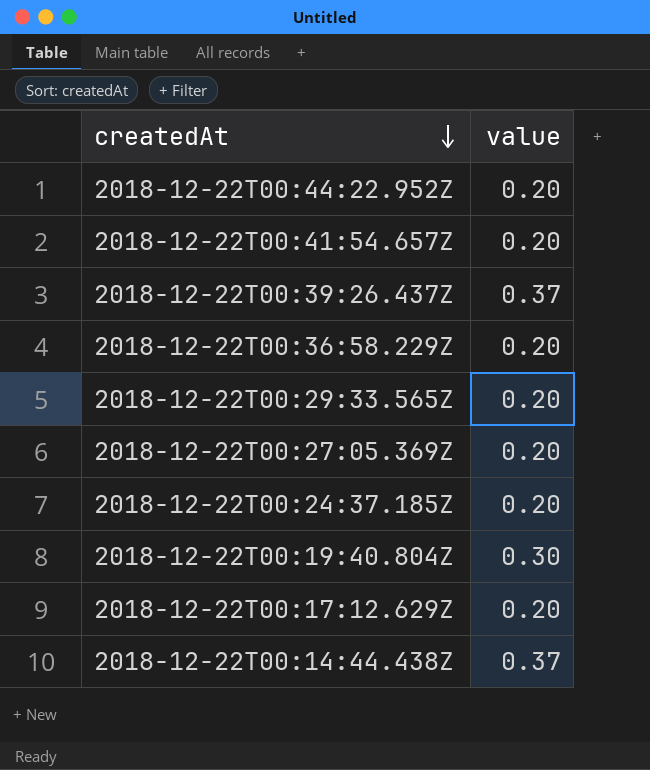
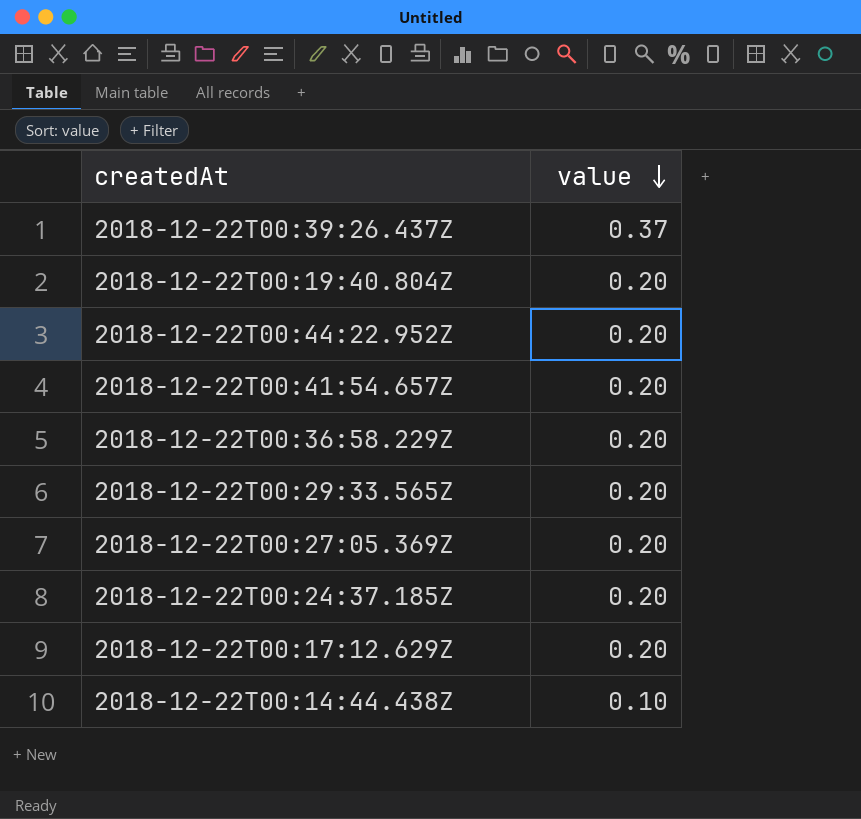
row order: createdAt descending -> value descending
2018-12-22T00:19:40.804Z | value: 0.30 -> 0.20
2018-12-22T00:14:44.438Z | value: 0.37 -> 0.10

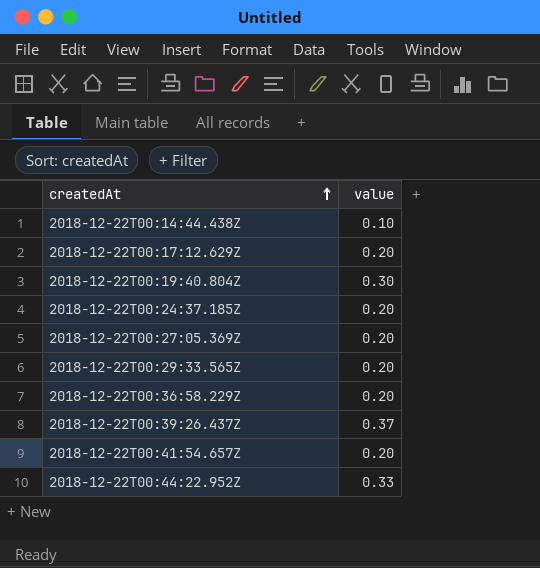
row order: value descending -> createdAt ascending
2018-12-22T00:19:40.804Z | value: 0.20 -> 0.30
2018-12-22T00:44:22.952Z | value: 0.20 -> 0.33

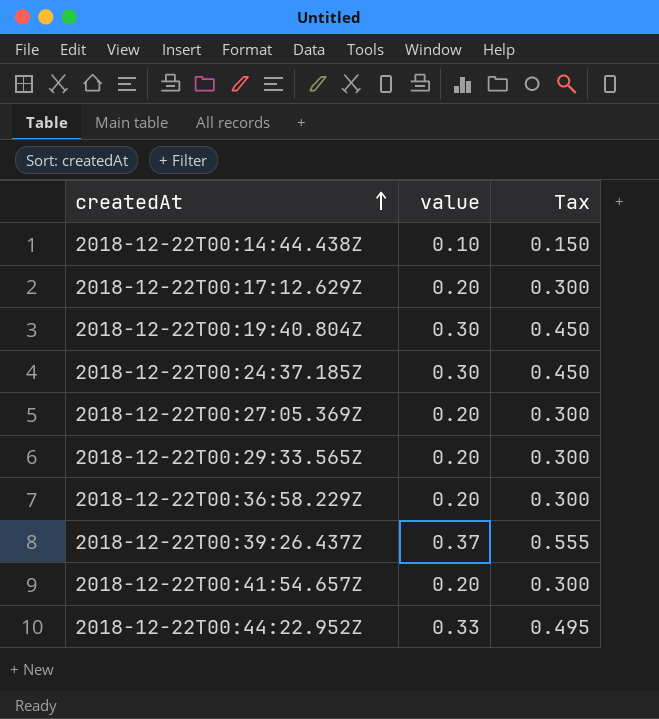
column Tax | formula: none -> [value] * 1.5
2018-12-22T00:24:37.185Z | value: 0.20 -> 0.30

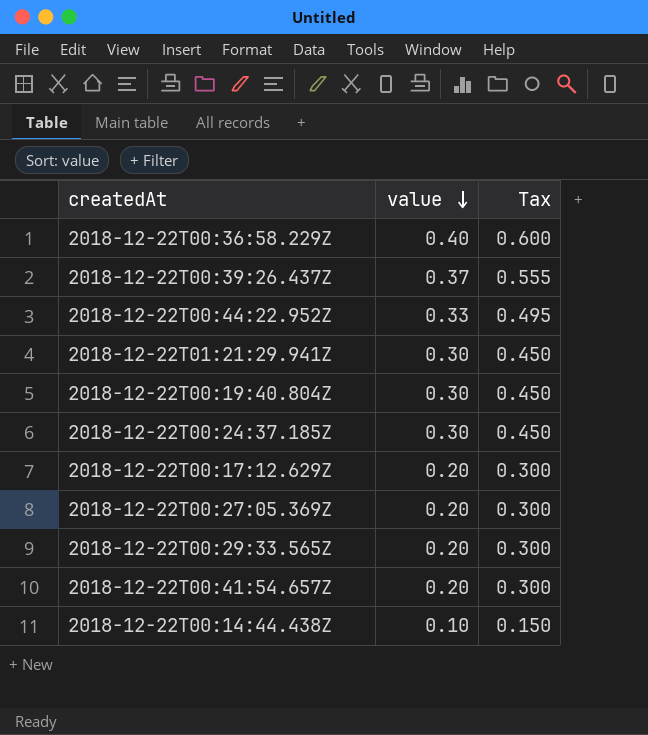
row order: createdAt ascending -> value descending
2018-12-22T00:36:58.229Z | value: 0.20 -> 0.40
2018-12-22T00:36:58.229Z | Tax: 0.300 -> 0.600
row 2018-12-22T01:21:29.941Z: none -> 0.30 | 0.450

